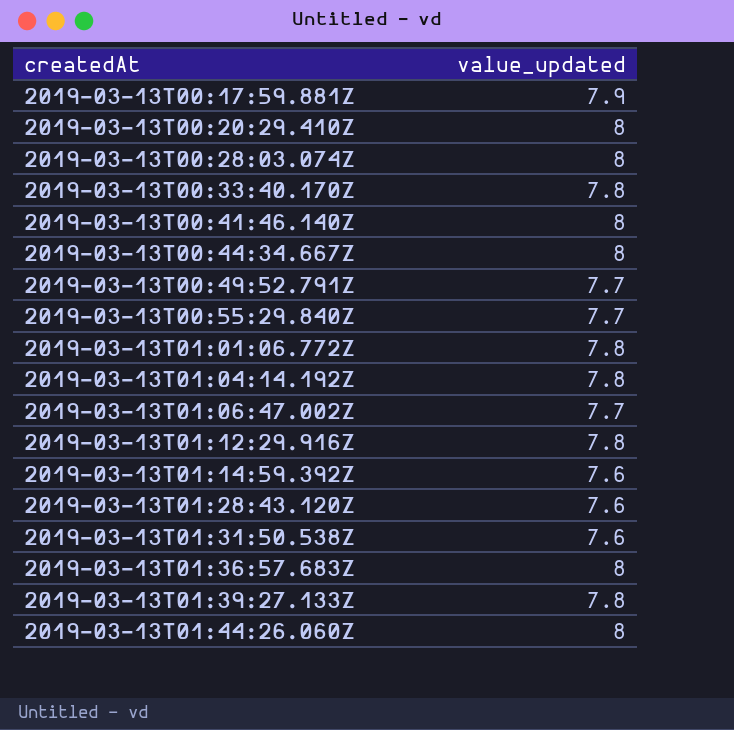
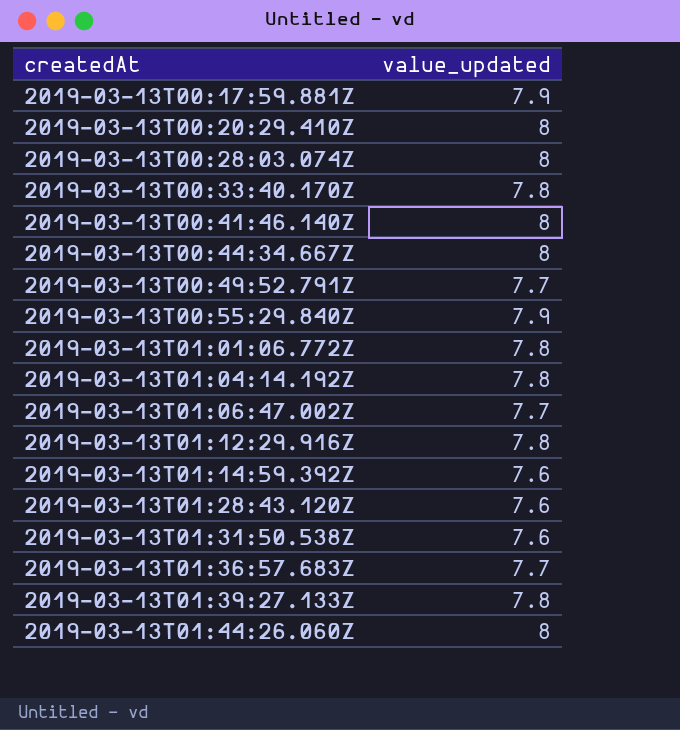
2019-03-13T00:55:29.840Z | value_updated: 7.7 -> 7.9
2019-03-13T01:36:57.683Z | value_updated: 8 -> 7.7

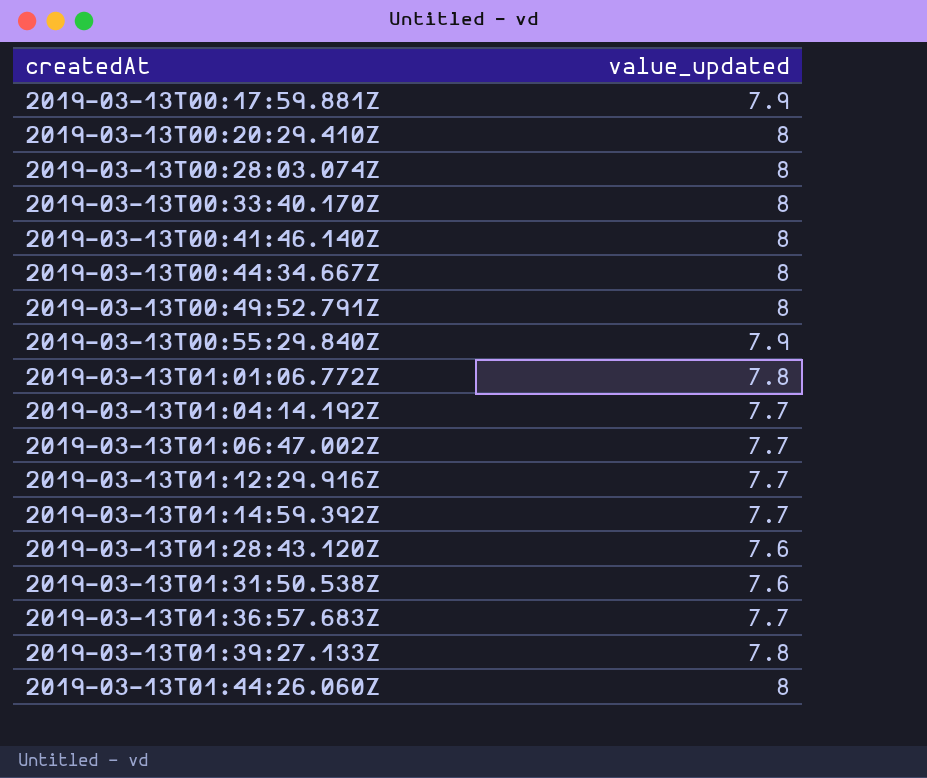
2019-03-13T00:33:40.170Z | value_updated: 7.8 -> 8
2019-03-13T00:49:52.791Z | value_updated: 7.7 -> 8
2019-03-13T01:04:14.192Z | value_updated: 7.8 -> 7.7
2019-03-13T01:12:29.916Z | value_updated: 7.8 -> 7.7
2019-03-13T01:14:59.392Z | value_updated: 7.6 -> 7.7

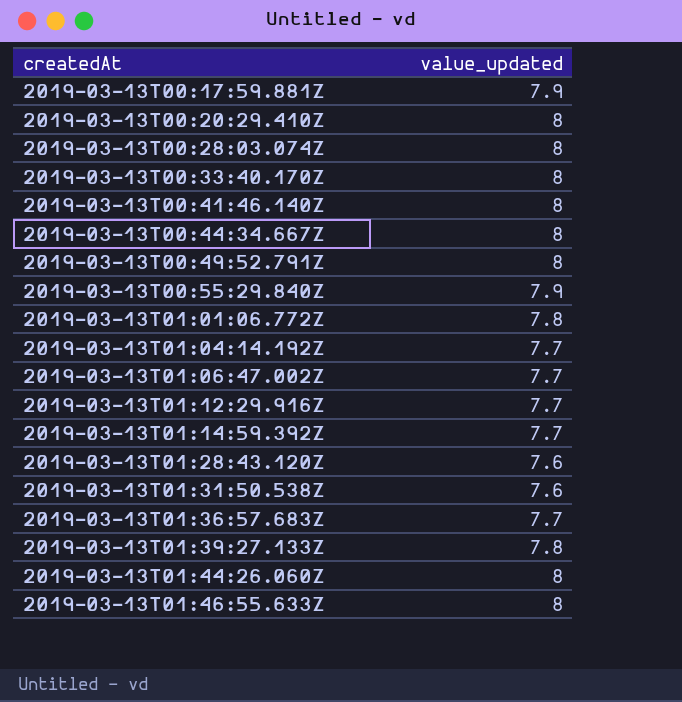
row 2019-03-13T01:46:55.633Z: none -> 8

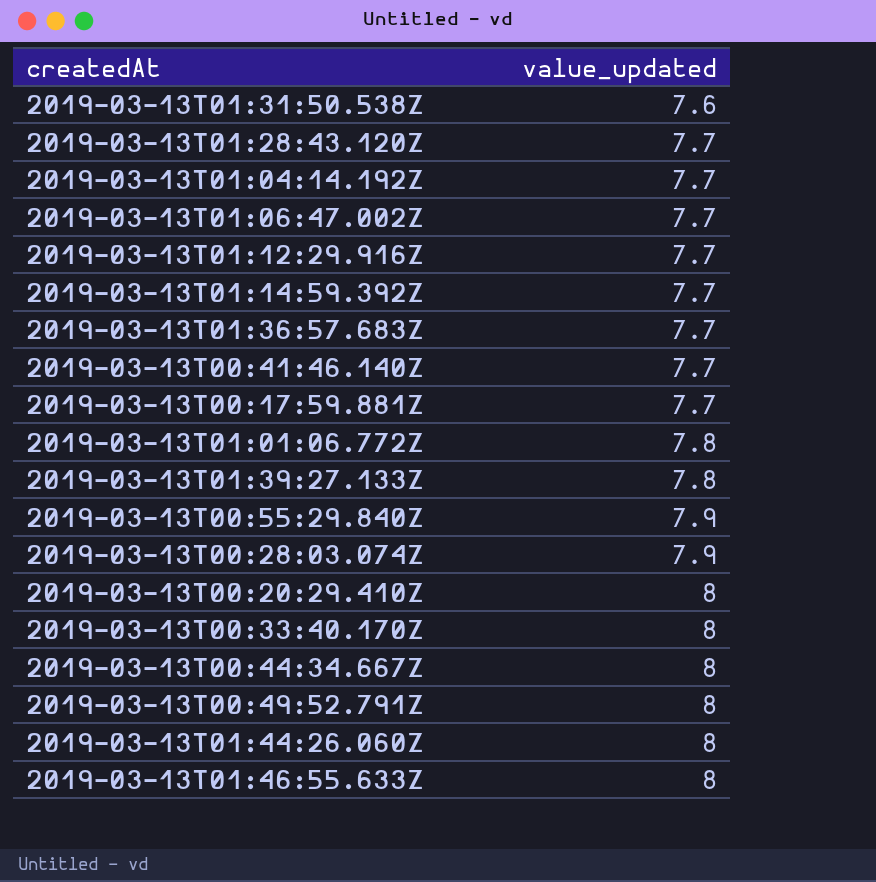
row order: createdAt ascending -> value_updated ascending
2019-03-13T01:28:43.120Z | value_updated: 7.6 -> 7.7
2019-03-13T00:41:46.140Z | value_updated: 8 -> 7.7
2019-03-13T00:17:59.881Z | value_updated: 7.9 -> 7.7
2019-03-13T00:28:03.074Z | value_updated: 8 -> 7.9

